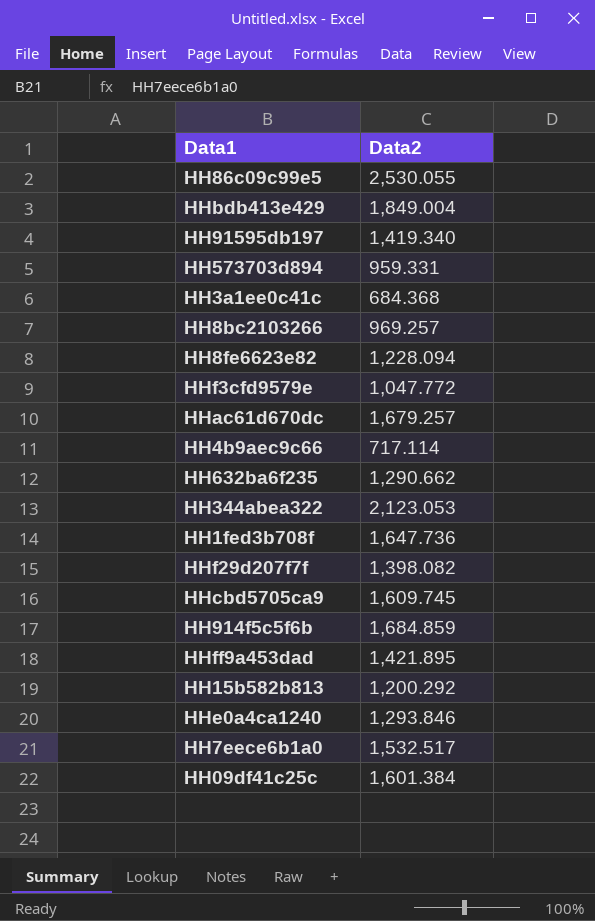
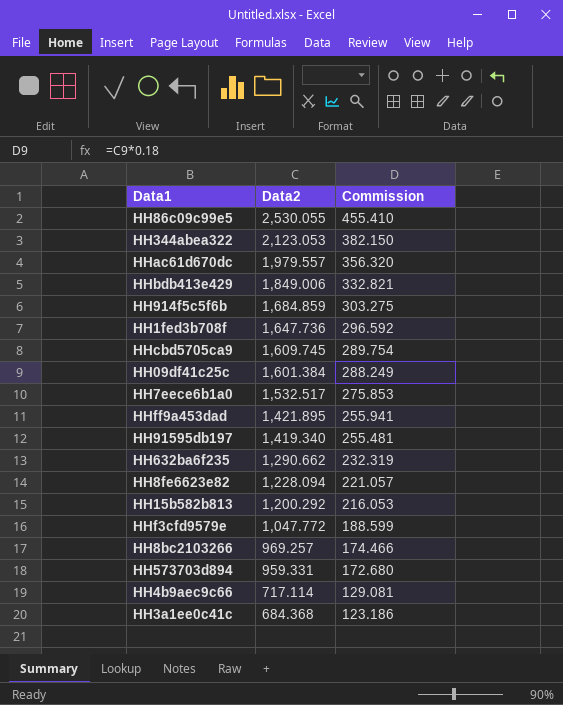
row order: none -> Data2 descending
column Commission | formula: none -> [Data2] * 0.18
row HHf29d207f7f: 1,398.082 -> none
row HHe0a4ca1240: 1,293.846 -> none
HHac61d670dc | Data2: 1,679.257 -> 1,979.557
HHbdb413e429 | Data2: 1,849.004 -> 1,849.006

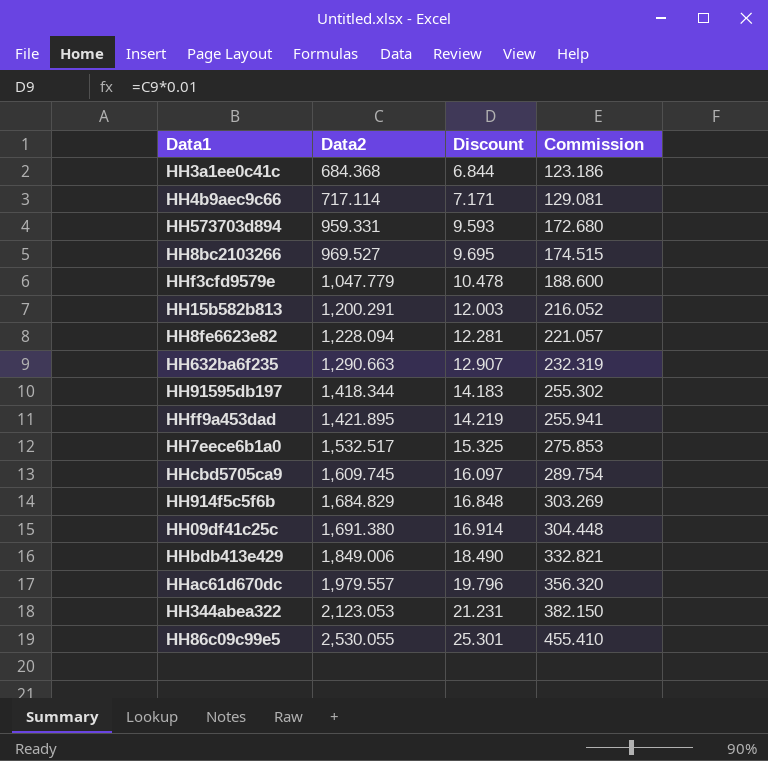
row order: Data2 descending -> Data2 ascending
column Discount | formula: none -> [Data2] * 0.01
row HH1fed3b708f: 1,647.736 | 296.592 -> none
HH8bc2103266 | Data2: 969.257 -> 969.527
HH8bc2103266 | Commission: 174.466 -> 174.515
HHf3cfd9579e | Data2: 1,047.772 -> 1,047.779
HHf3cfd9579e | Commission: 188.599 -> 188.600
HH15b582b813 | Data2: 1,200.292 -> 1,200.291
HH15b582b813 | Commission: 216.053 -> 216.052
HH632ba6f235 | Data2: 1,290.662 -> 1,290.663
HH91595db197 | Data2: 1,419.340 -> 1,418.344
HH91595db197 | Commission: 255.481 -> 255.302
HH914f5c5f6b | Data2: 1,684.859 -> 1,684.829
HH914f5c5f6b | Commission: 303.275 -> 303.269
HH09df41c25c | Data2: 1,601.384 -> 1,691.380
HH09df41c25c | Commission: 288.249 -> 304.448

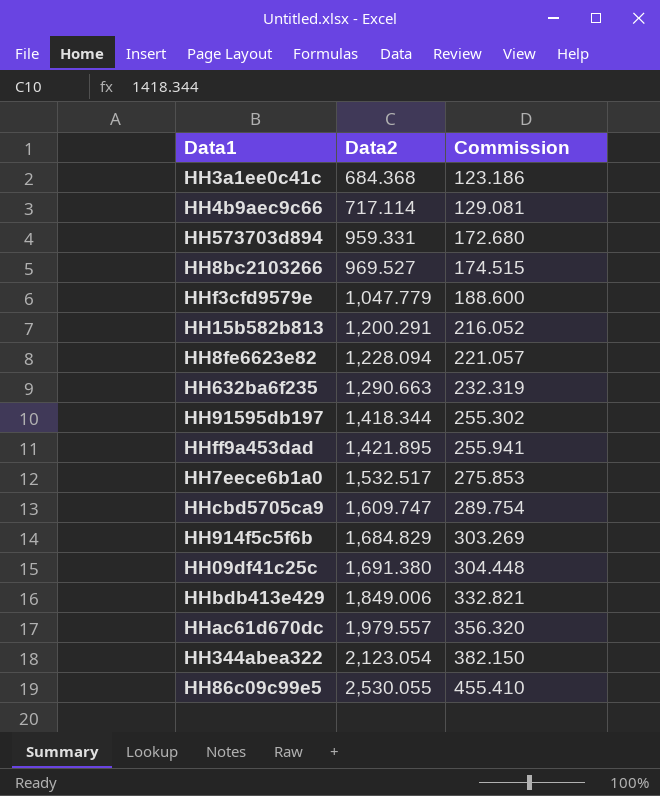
column Discount | formula: [Data2] * 0.01 -> none
HHcbd5705ca9 | Data2: 1,609.745 -> 1,609.747
HH344abea322 | Data2: 2,123.053 -> 2,123.054

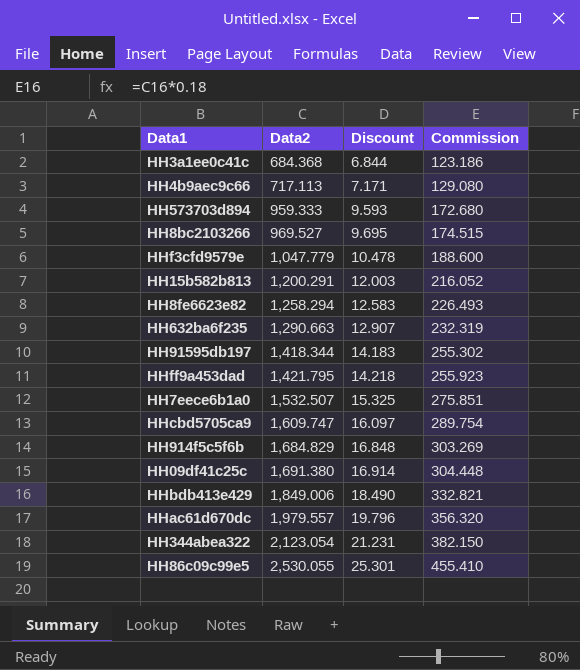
column Discount | formula: none -> [Data2] * 0.01
HH4b9aec9c66 | Data2: 717.114 -> 717.113
HH4b9aec9c66 | Commission: 129.081 -> 129.080
HH573703d894 | Data2: 959.331 -> 959.333
HH8fe6623e82 | Data2: 1,228.094 -> 1,258.294
HH8fe6623e82 | Commission: 221.057 -> 226.493
HHff9a453dad | Data2: 1,421.895 -> 1,421.795
HHff9a453dad | Commission: 255.941 -> 255.923
HH7eece6b1a0 | Data2: 1,532.517 -> 1,532.507
HH7eece6b1a0 | Commission: 275.853 -> 275.851

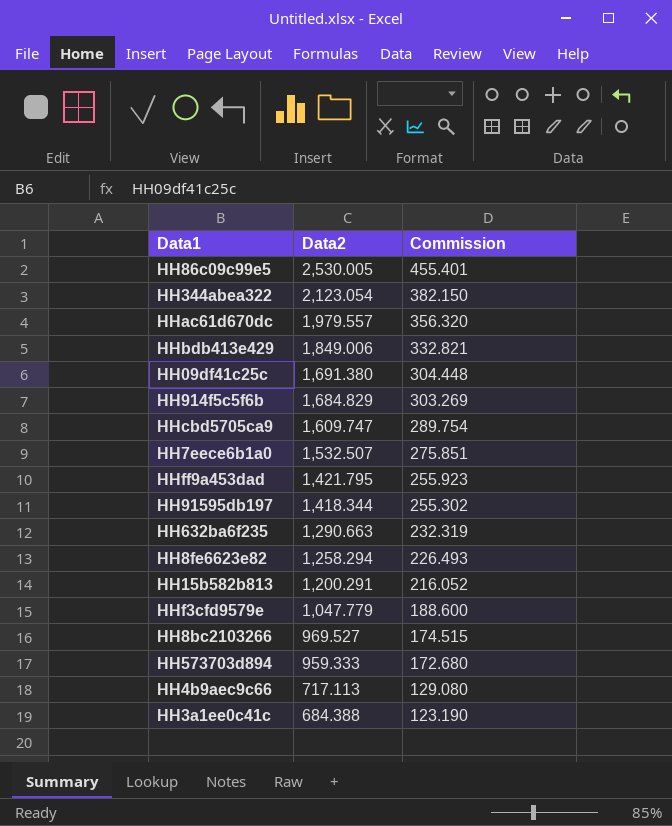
row order: Data2 ascending -> Data2 descending
column Discount | formula: [Data2] * 0.01 -> none
HH86c09c99e5 | Data2: 2,530.055 -> 2,530.005
HH86c09c99e5 | Commission: 455.410 -> 455.401
HH3a1ee0c41c | Data2: 684.368 -> 684.388
HH3a1ee0c41c | Commission: 123.186 -> 123.190

